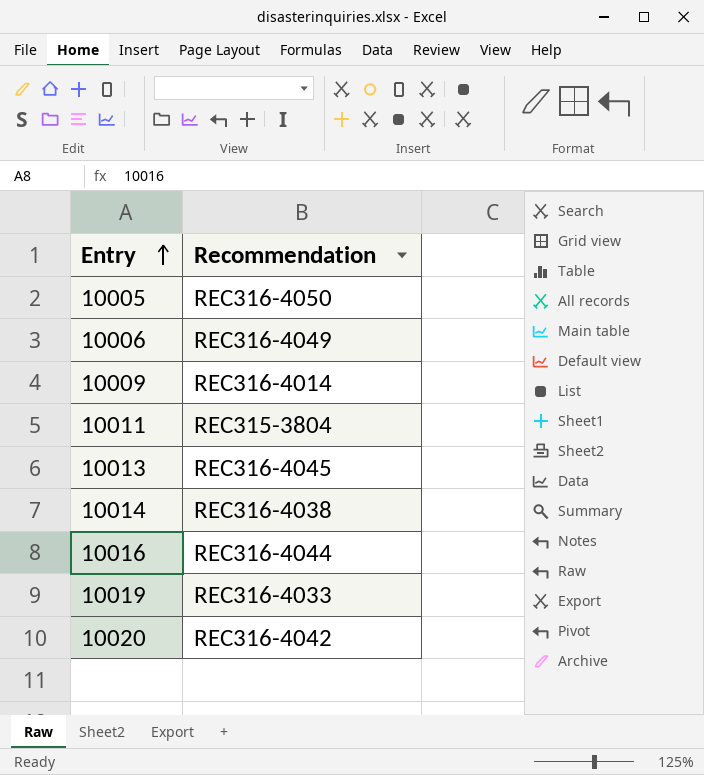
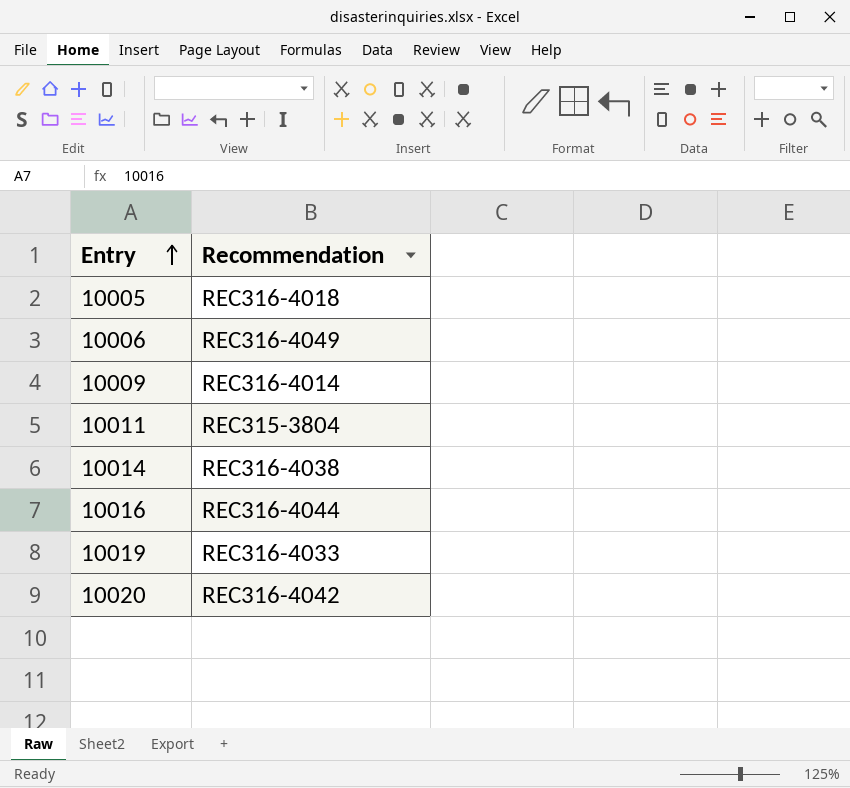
row 10013: REC316-4045 -> none
10005 | Recommendation: REC316-4050 -> REC316-4018

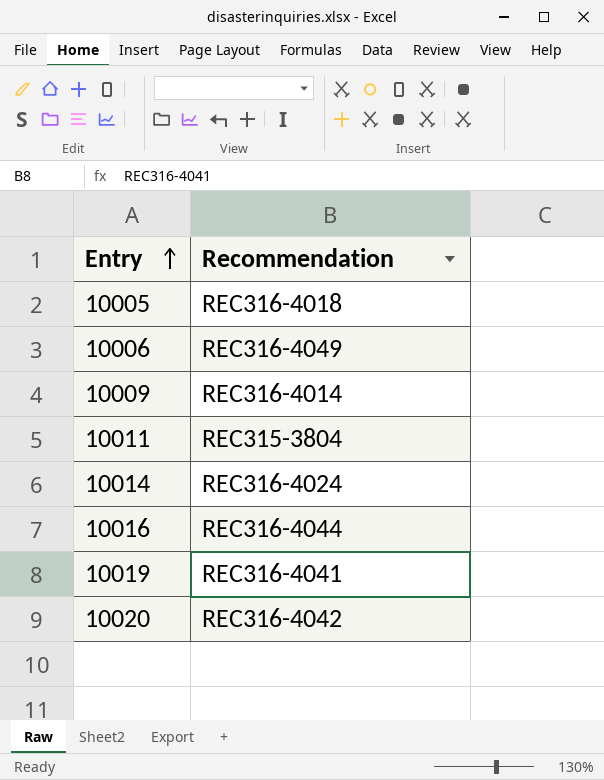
10014 | Recommendation: REC316-4038 -> REC316-4024
10019 | Recommendation: REC316-4033 -> REC316-4041

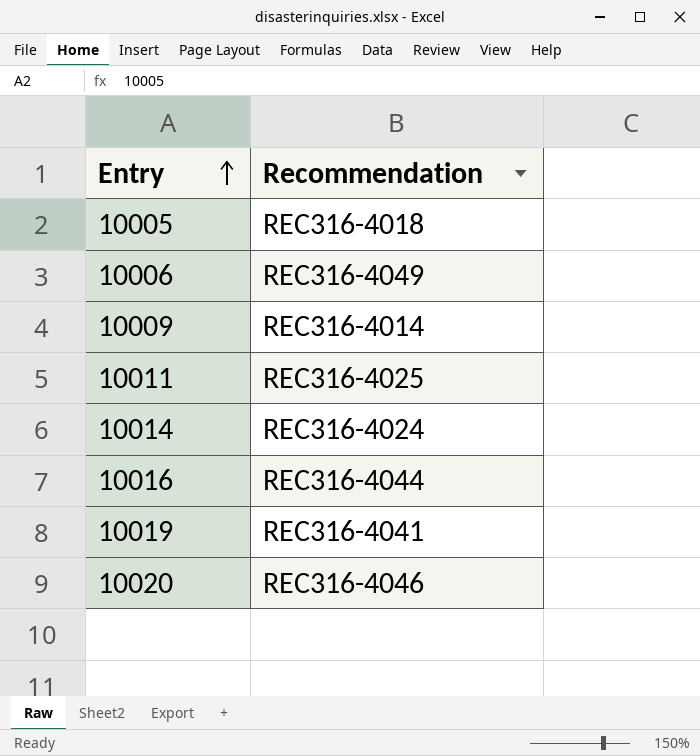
10011 | Recommendation: REC315-3804 -> REC316-4025
10020 | Recommendation: REC316-4042 -> REC316-4046

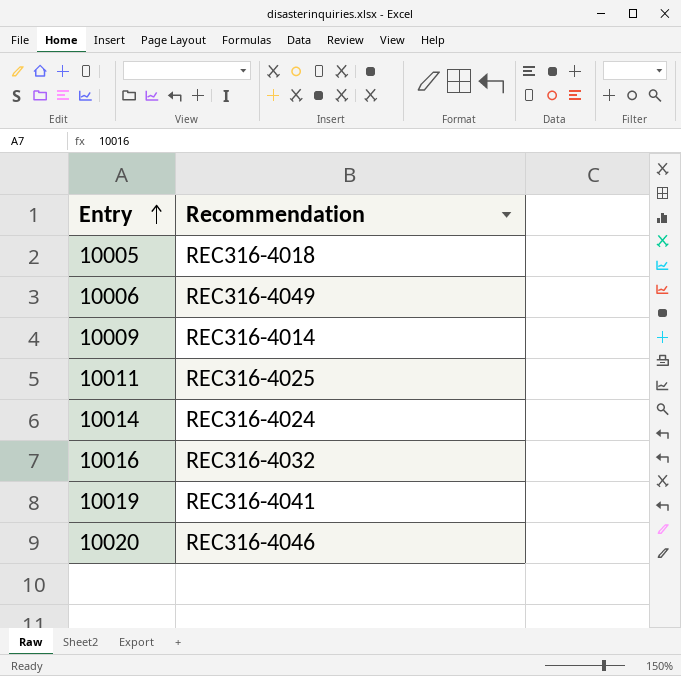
10016 | Recommendation: REC316-4044 -> REC316-4032

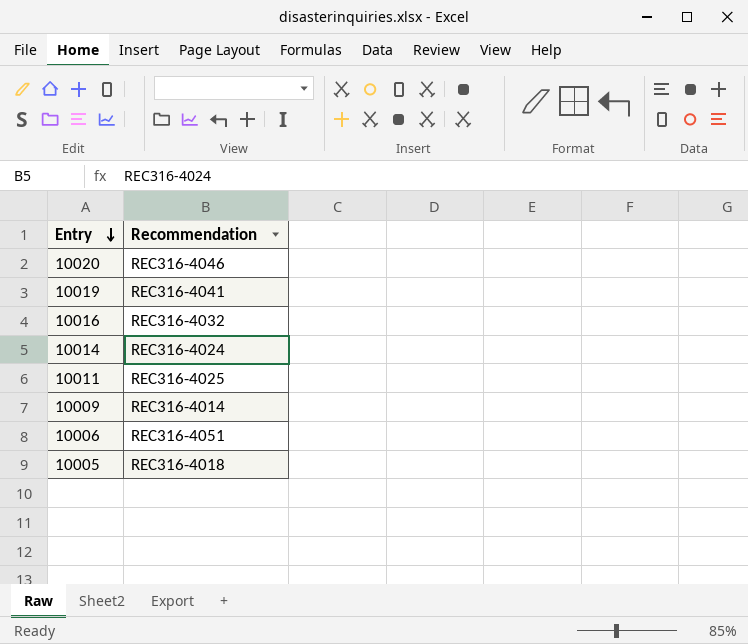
row order: Entry ascending -> Entry descending
10006 | Recommendation: REC316-4049 -> REC316-4051

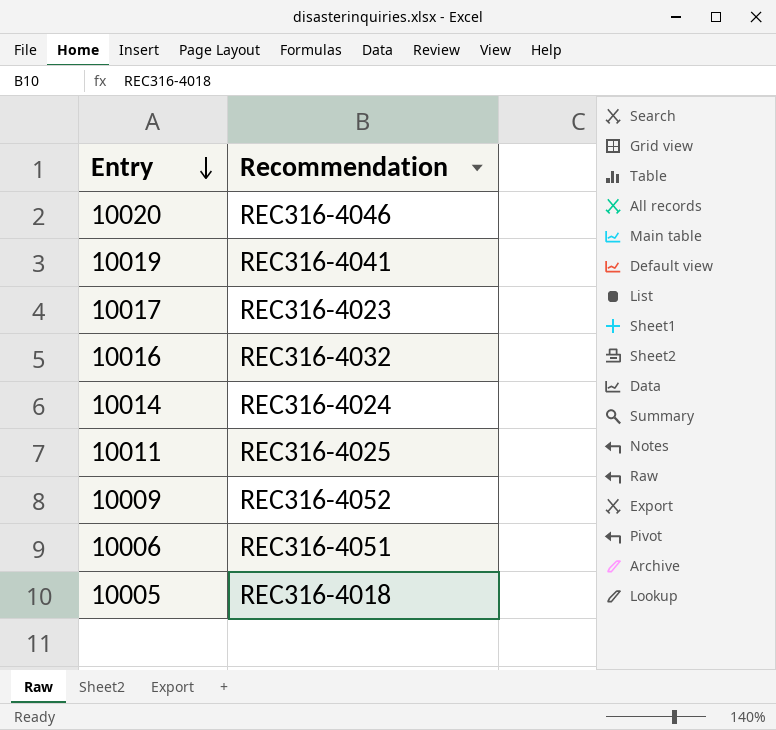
row 10017: none -> REC316-4023
10009 | Recommendation: REC316-4014 -> REC316-4052

